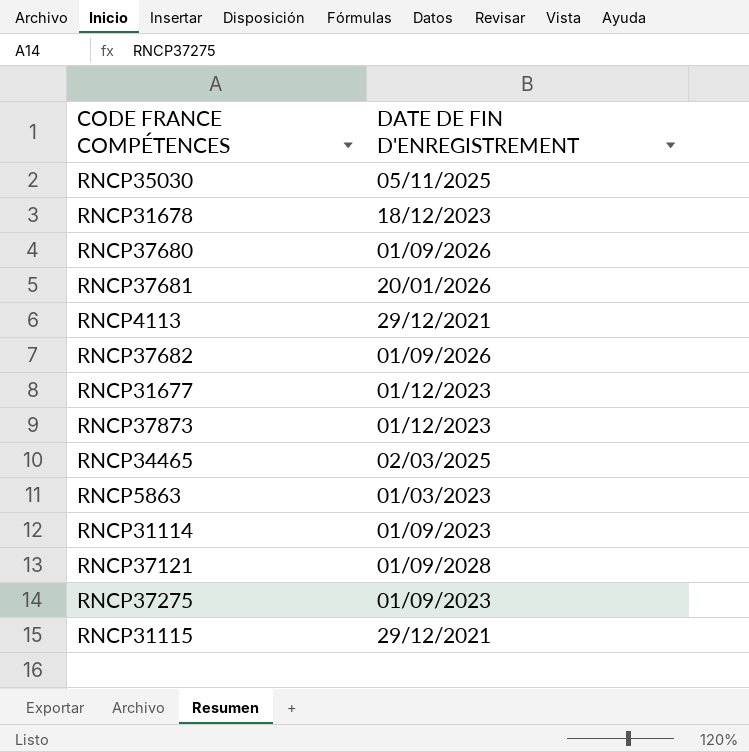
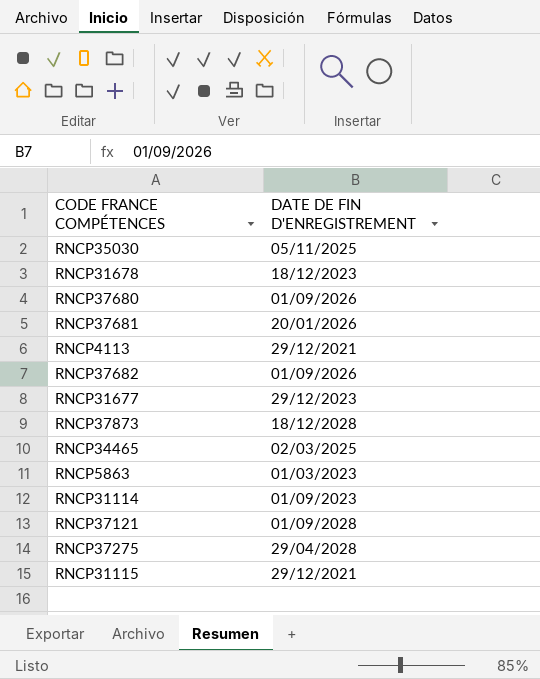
RNCP31677 | DATE DE FIN D'ENREGISTREMENT: 01/12/2023 -> 29/12/2023
RNCP37873 | DATE DE FIN D'ENREGISTREMENT: 01/12/2023 -> 18/12/2028
RNCP37275 | DATE DE FIN D'ENREGISTREMENT: 01/09/2023 -> 29/04/2028

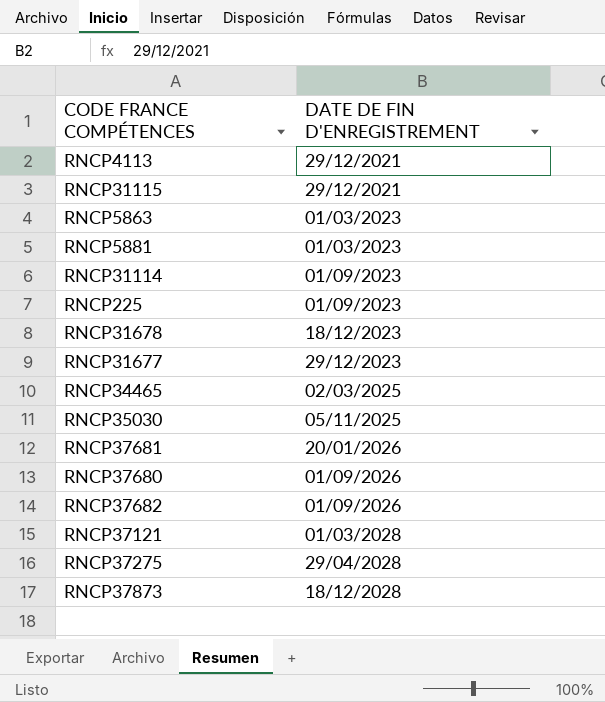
row order: none -> DATE DE FIN D'ENREGISTREMENT ascending
row RNCP5881: none -> 01/03/2023
row RNCP225: none -> 01/09/2023
RNCP37121 | DATE DE FIN D'ENREGISTREMENT: 01/09/2028 -> 01/03/2028

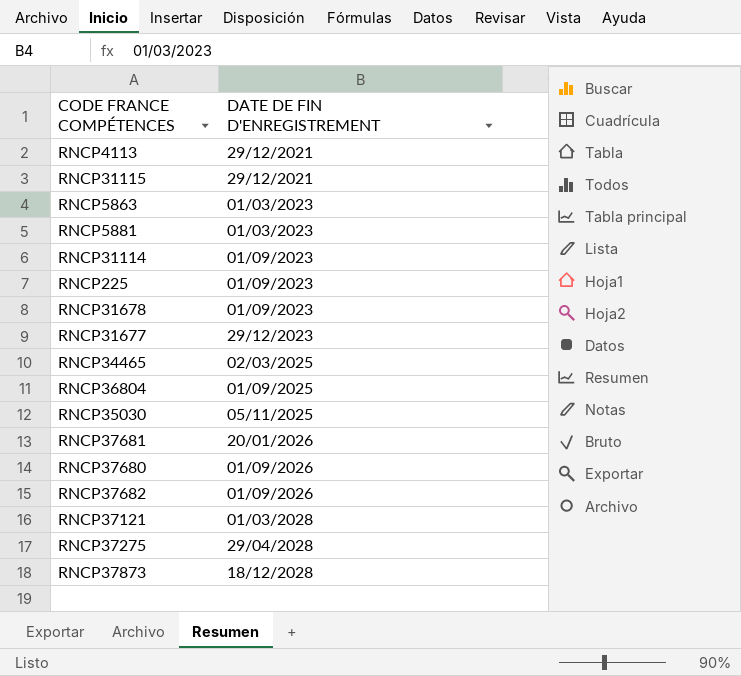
RNCP31678 | DATE DE FIN D'ENREGISTREMENT: 18/12/2023 -> 01/09/2023
row RNCP36804: none -> 01/09/2025

